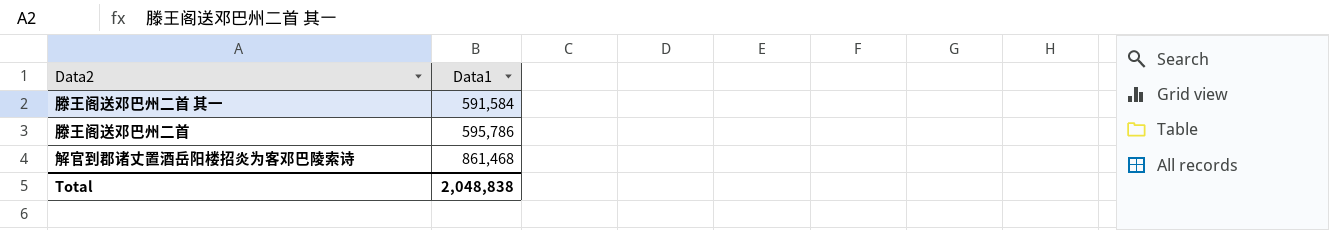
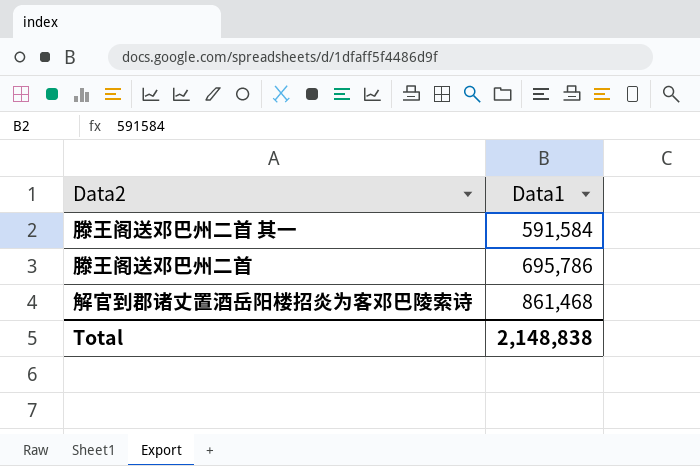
滕王阁送邓巴州二首 | Data1: 595,786 -> 695,786
Total | Data1: 2,048,838 -> 2,148,838

